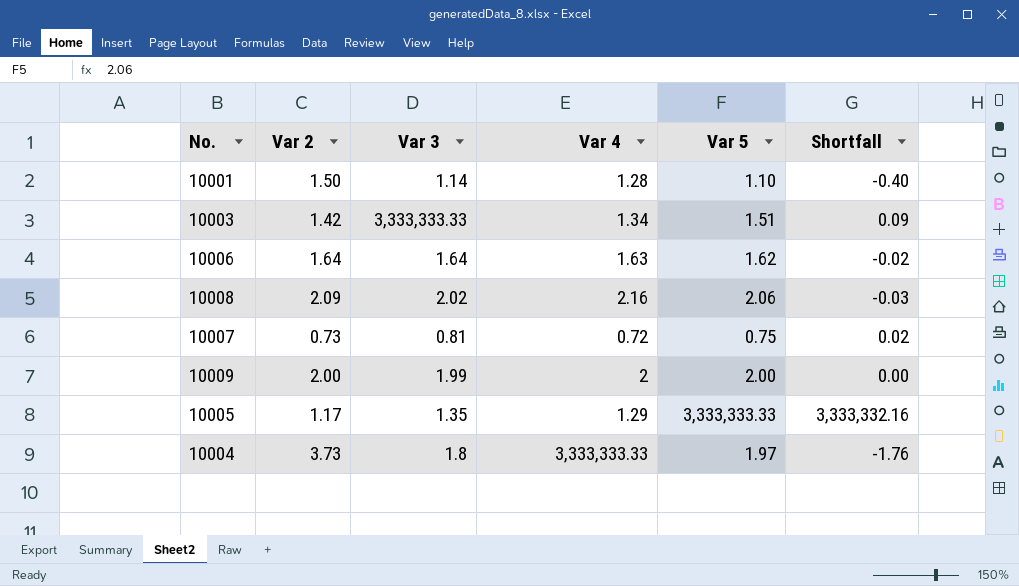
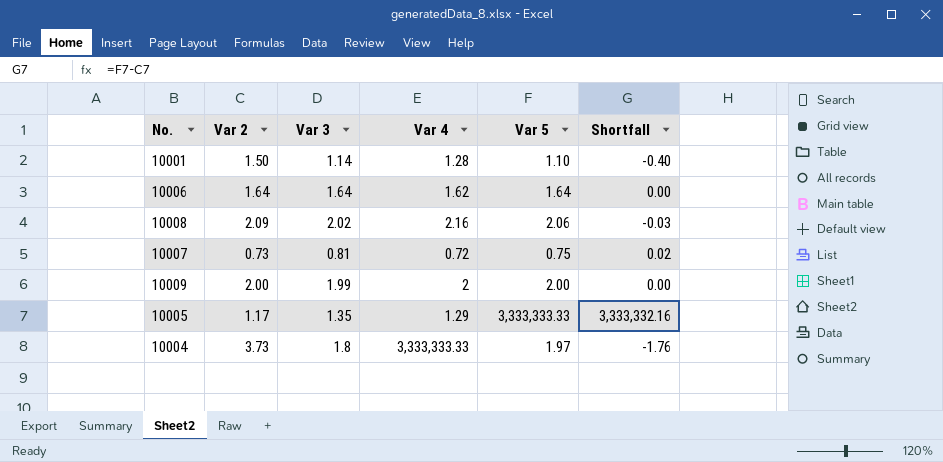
row 10003: 1.42 | 3,333,333.33 | 1.34 | 1.51 | 0.09 -> none
10006 | Var 4: 1.63 -> 1.62
10006 | Var 5: 1.62 -> 1.64
10006 | Shortfall: -0.02 -> 0.00

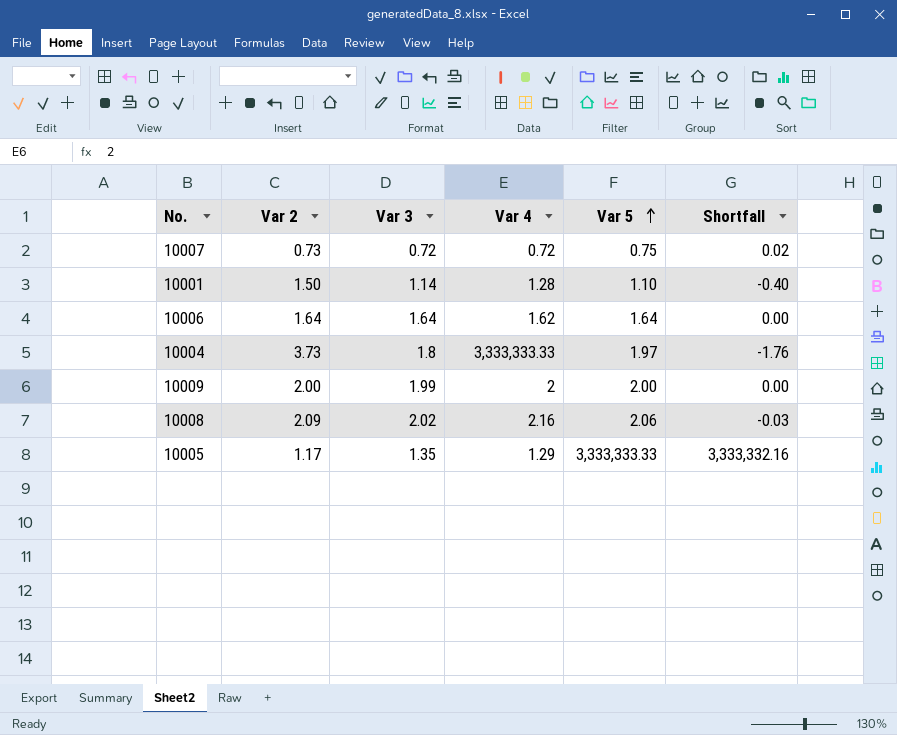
row order: none -> Var 5 ascending
10007 | Var 3: 0.81 -> 0.72

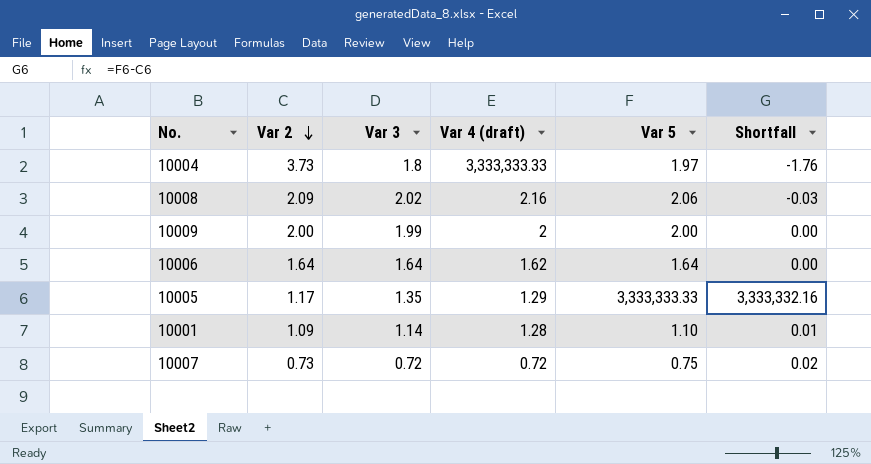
row order: Var 5 ascending -> Var 2 descending
column name: Var 4 -> Var 4 (draft)
10001 | Var 2: 1.50 -> 1.09
10001 | Shortfall: -0.40 -> 0.01

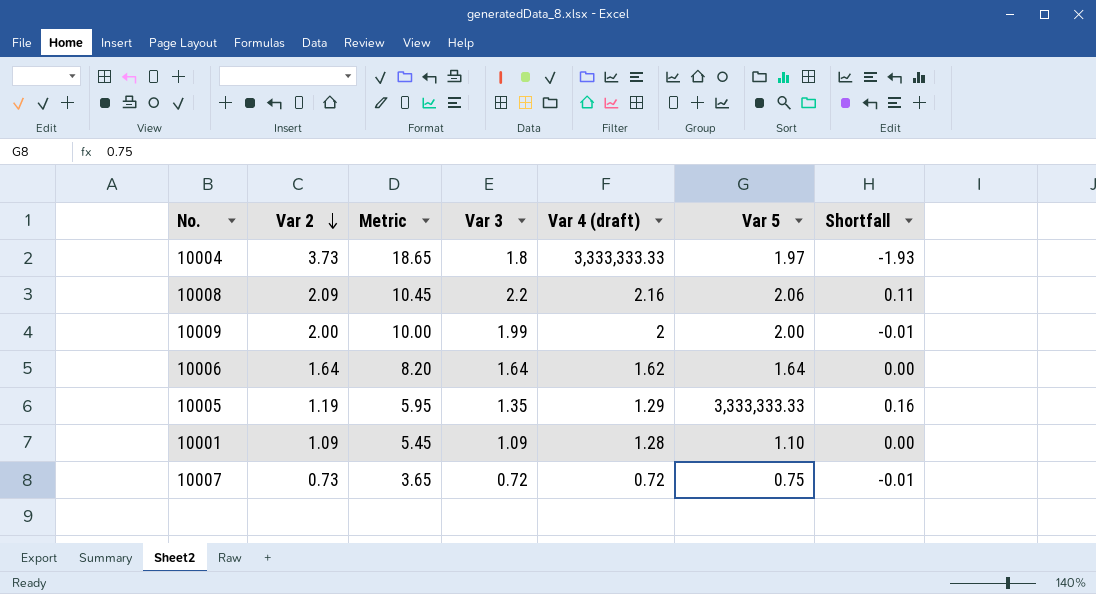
column Metric | formula: none -> [Var 2] * 5
column Shortfall | formula: [Var 5] - [Var 2] -> [Var 3] - [Var 2]
10008 | Var 3: 2.02 -> 2.2
10005 | Var 2: 1.17 -> 1.19
10001 | Var 3: 1.14 -> 1.09

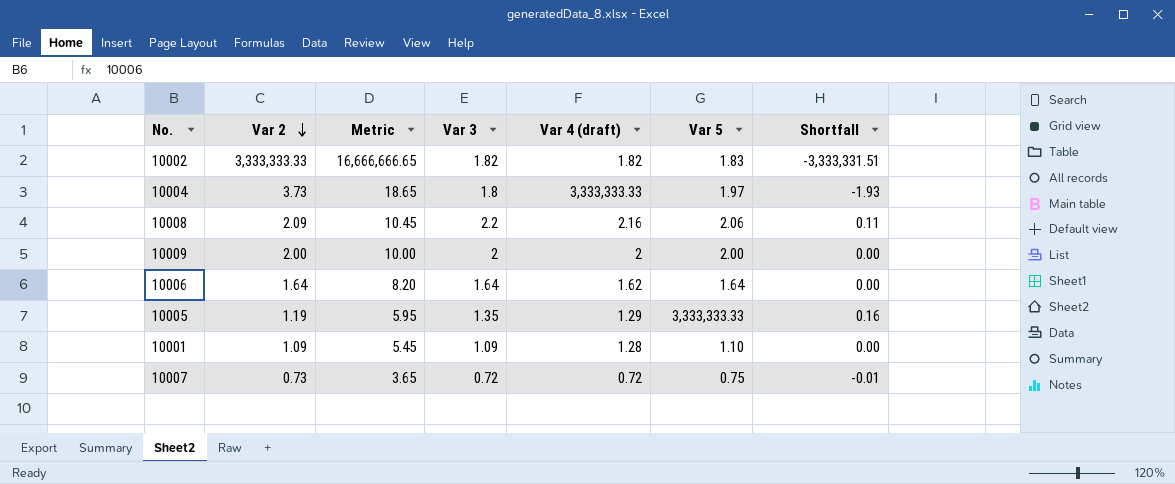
row 10002: none -> 3,333,333.33 | 16,666,666.65 | 1.82 | 1.82 | 1.83 | -3,333,331.51
10009 | Var 3: 1.99 -> 2
10009 | Shortfall: -0.01 -> 0.00

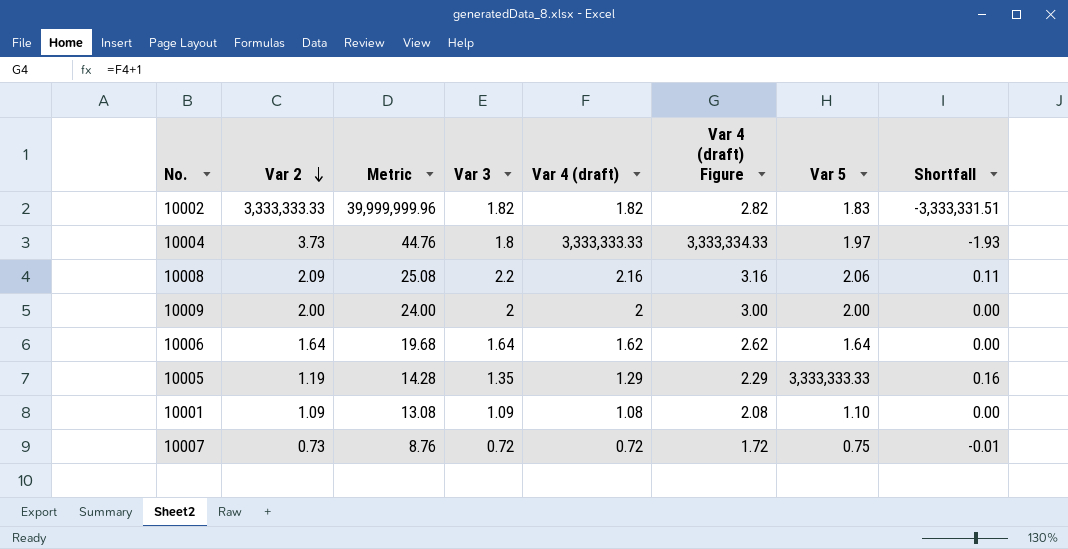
column Metric | formula: [Var 2] * 5 -> [Var 2] * 12
column Var 4 (draft) Figure | formula: none -> [Var 4 (draft)] + 1
10001 | Var 4 (draft): 1.28 -> 1.08

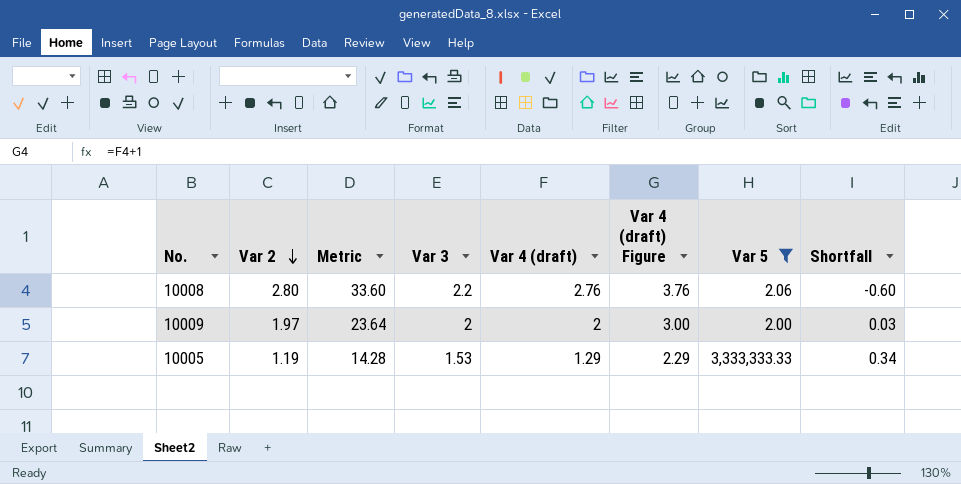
filter: none -> Var 5 >= 2.00
10008 | Var 2: 2.09 -> 2.80
10008 | Metric: 25.08 -> 33.60
10008 | Var 4 (draft): 2.16 -> 2.76
10008 | Var 4 (draft) Figure: 3.16 -> 3.76
10008 | Shortfall: 0.11 -> -0.60
10009 | Var 2: 2.00 -> 1.97
10009 | Metric: 24.00 -> 23.64
10009 | Shortfall: 0.00 -> 0.03
10005 | Var 3: 1.35 -> 1.53
10005 | Shortfall: 0.16 -> 0.34

